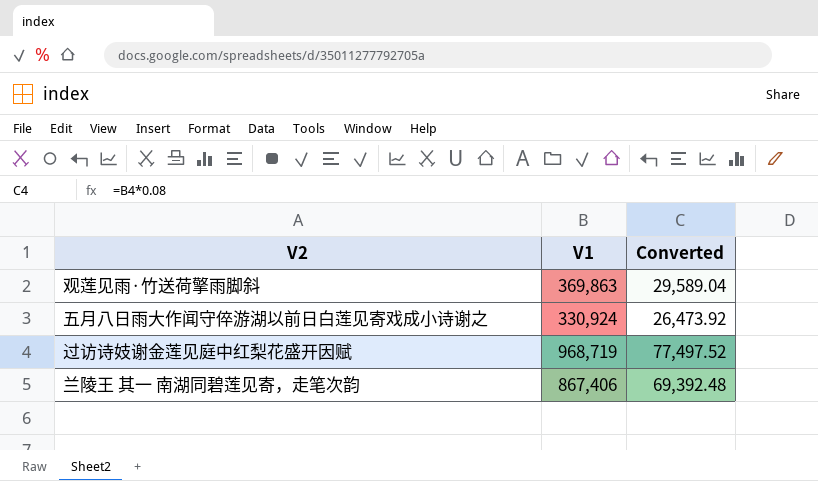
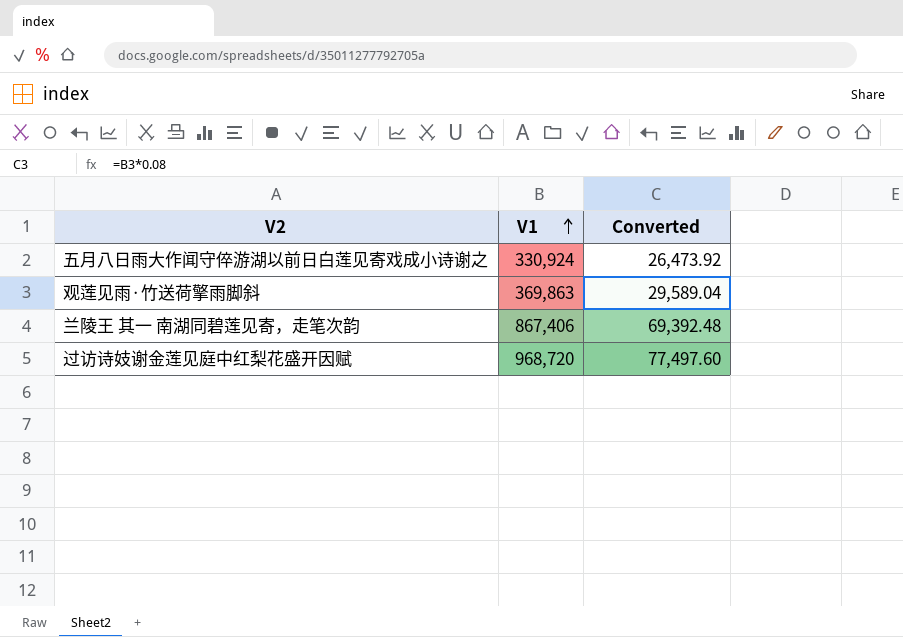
row order: none -> V1 ascending
过访诗妓谢金莲见庭中红梨花盛开因赋 | V1: 968,719 -> 968,720
过访诗妓谢金莲见庭中红梨花盛开因赋 | Converted: 77,497.52 -> 77,497.60

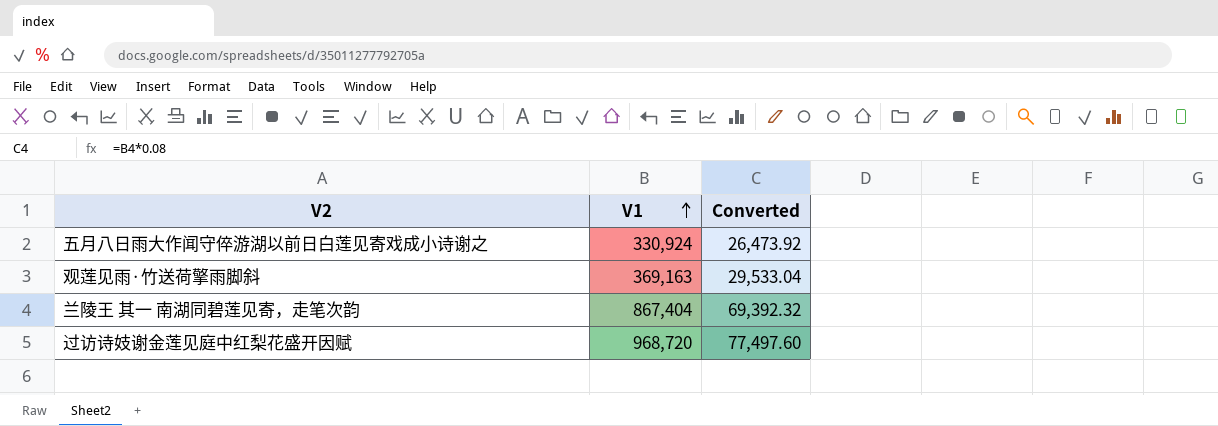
观莲见雨·竹送荷擎雨脚斜 | V1: 369,863 -> 369,163
观莲见雨·竹送荷擎雨脚斜 | Converted: 29,589.04 -> 29,533.04
兰陵王 其一 南湖同碧莲见寄，走笔次韵 | V1: 867,406 -> 867,404
兰陵王 其一 南湖同碧莲见寄，走笔次韵 | Converted: 69,392.48 -> 69,392.32

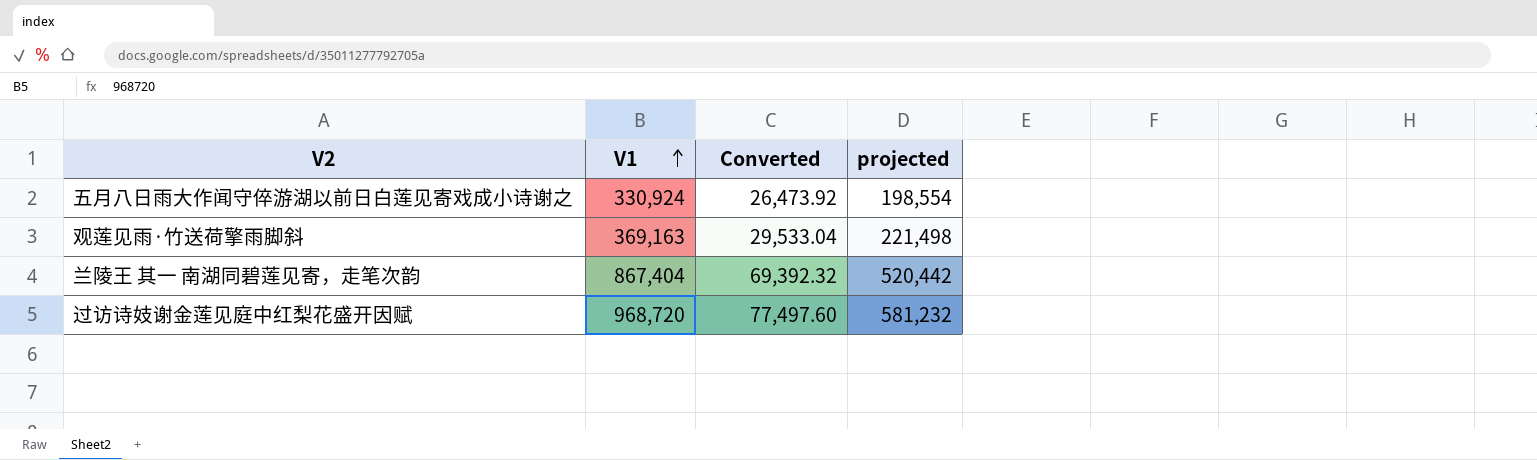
column projected | formula: none -> [V1] * 0.6

